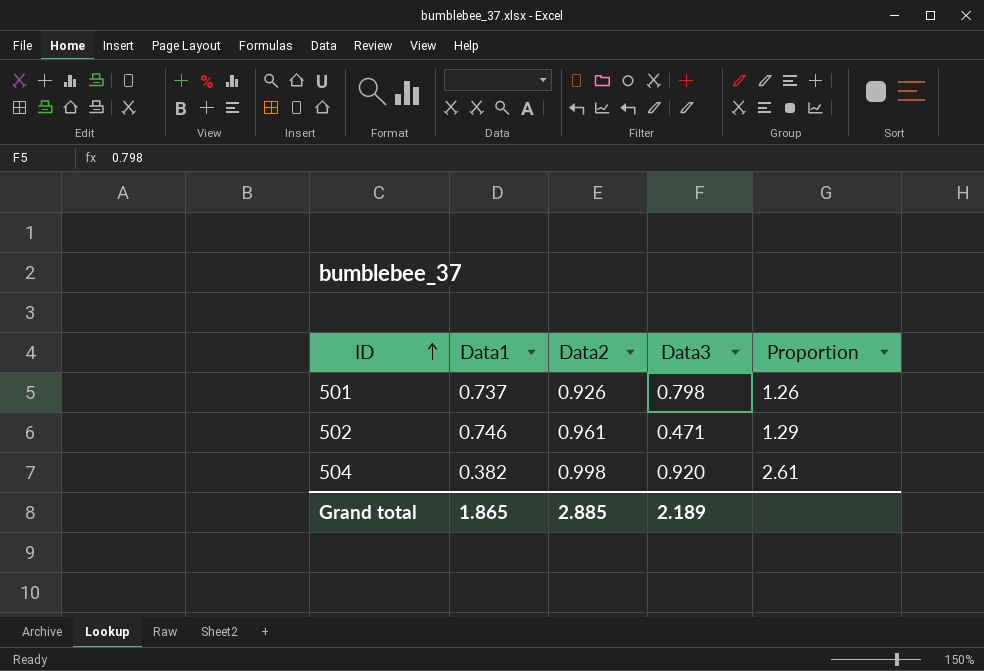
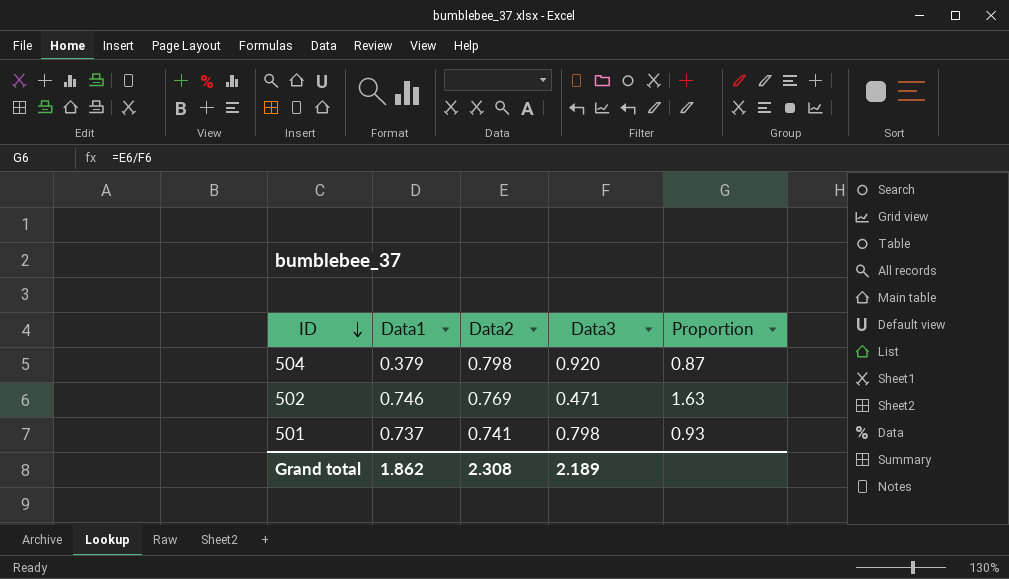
row order: ID ascending -> ID descending
column Proportion | formula: [Data2] / [Data1] -> [Data2] / [Data3]
504 | Data1: 0.382 -> 0.379
504 | Data2: 0.998 -> 0.798
502 | Data2: 0.961 -> 0.769
501 | Data2: 0.926 -> 0.741
Grand total | Data1: 1.865 -> 1.862
Grand total | Data2: 2.885 -> 2.308

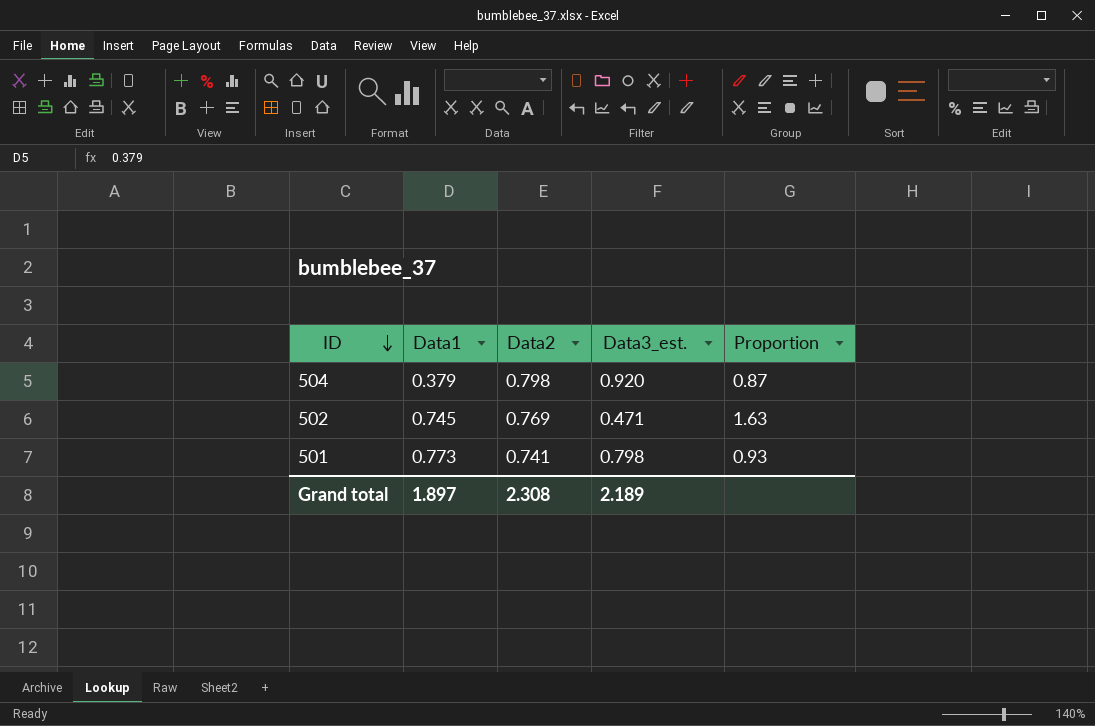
column name: Data3 -> Data3_est.
502 | Data1: 0.746 -> 0.745
501 | Data1: 0.737 -> 0.773
Grand total | Data1: 1.862 -> 1.897

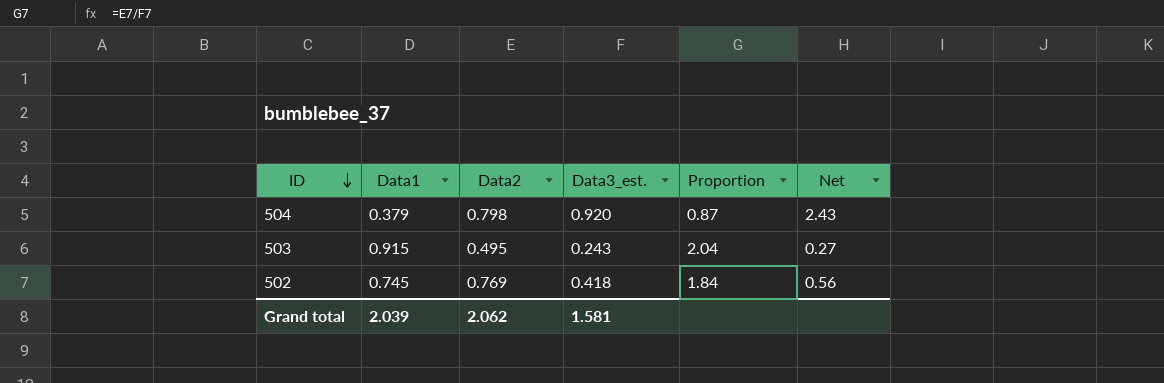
column Net | formula: none -> [Data3_est.] / [Data1]
row 501: 0.773 | 0.741 | 0.798 | 0.93 -> none
row 503: none -> 0.915 | 0.495 | 0.243 | 2.04 | 0.27
502 | Data3_est.: 0.471 -> 0.418
502 | Proportion: 1.63 -> 1.84
Grand total | Data1: 1.897 -> 2.039
Grand total | Data2: 2.308 -> 2.062
Grand total | Data3_est.: 2.189 -> 1.581

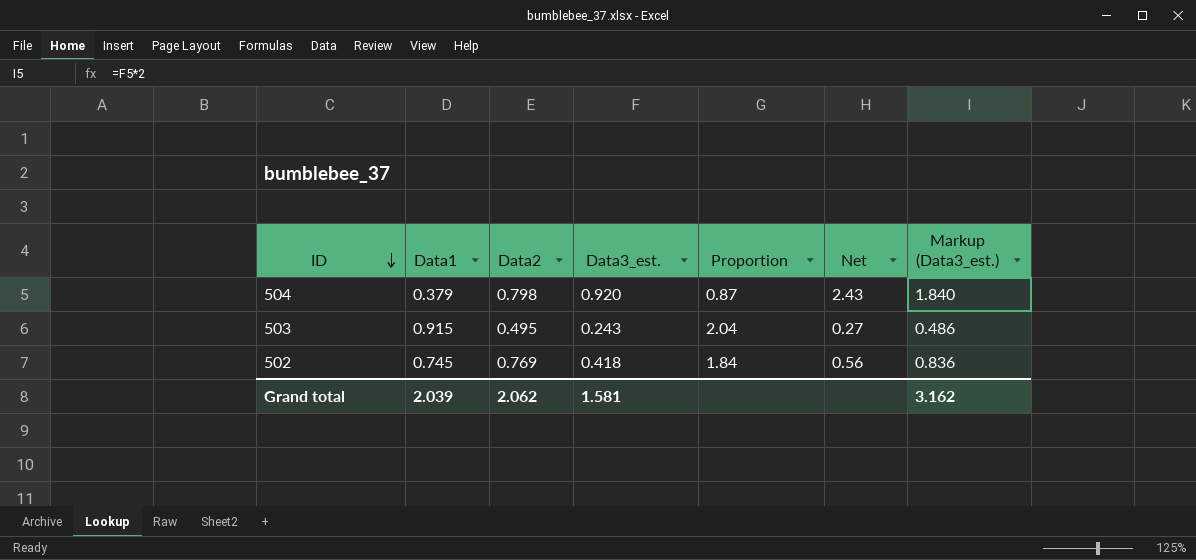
column Markup (Data3_est.) | formula: none -> [Data3_est.] * 2

